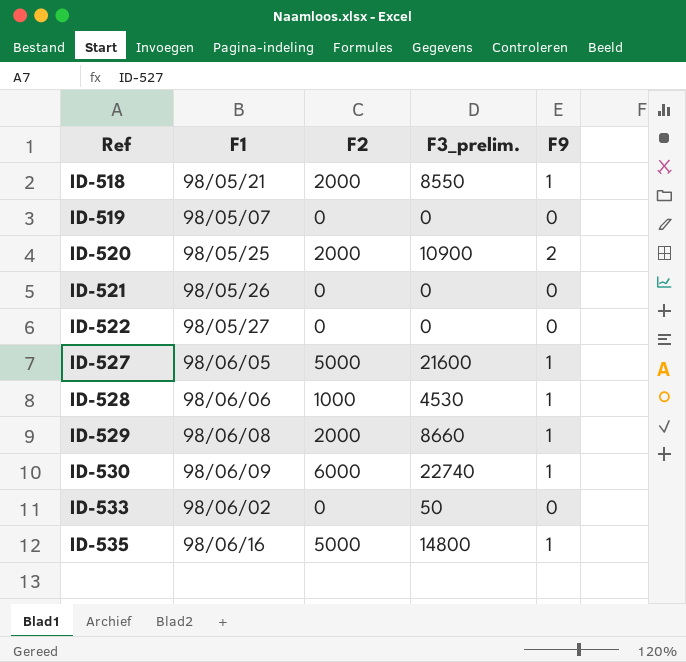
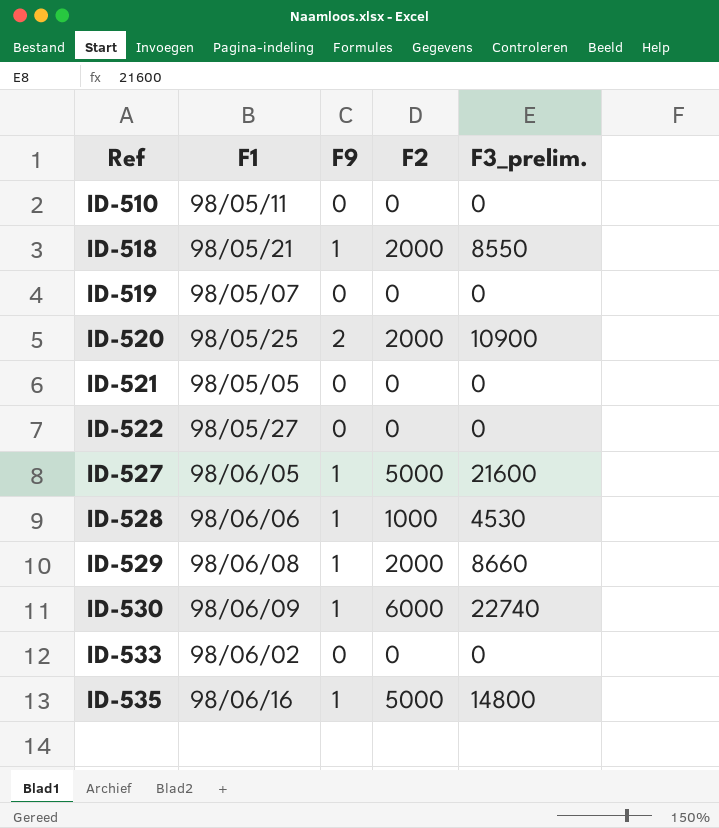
column F9 | position: 5 -> 3
row ID-510: none -> 98/05/11 | 0 | 0 | 0
ID-521 | F1: 98/05/26 -> 98/05/05
ID-533 | F3_prelim.: 50 -> 0

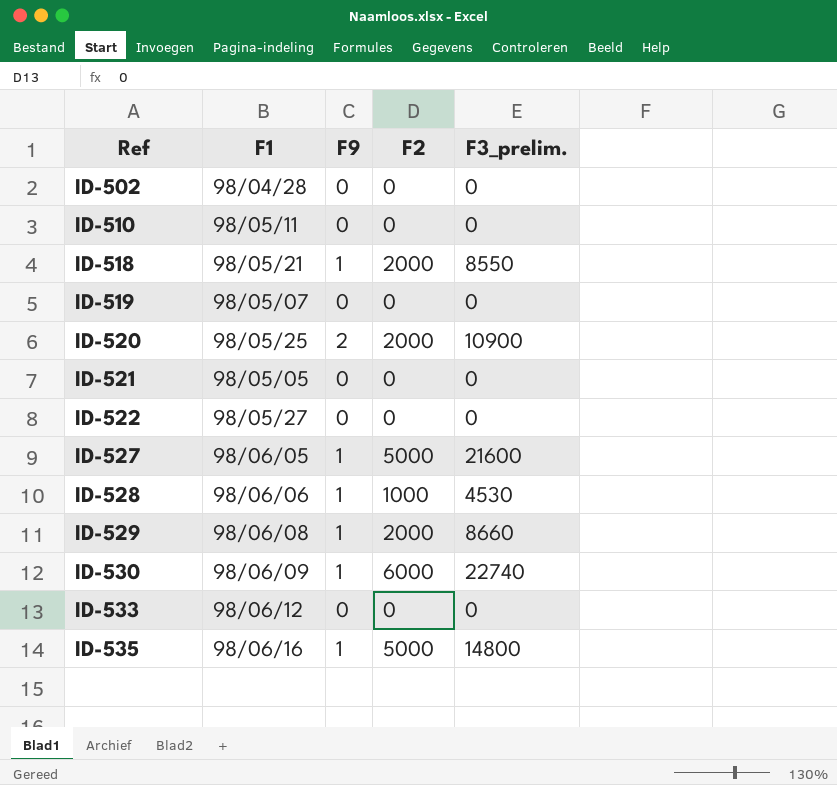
row ID-502: none -> 98/04/28 | 0 | 0 | 0
ID-533 | F1: 98/06/02 -> 98/06/12

